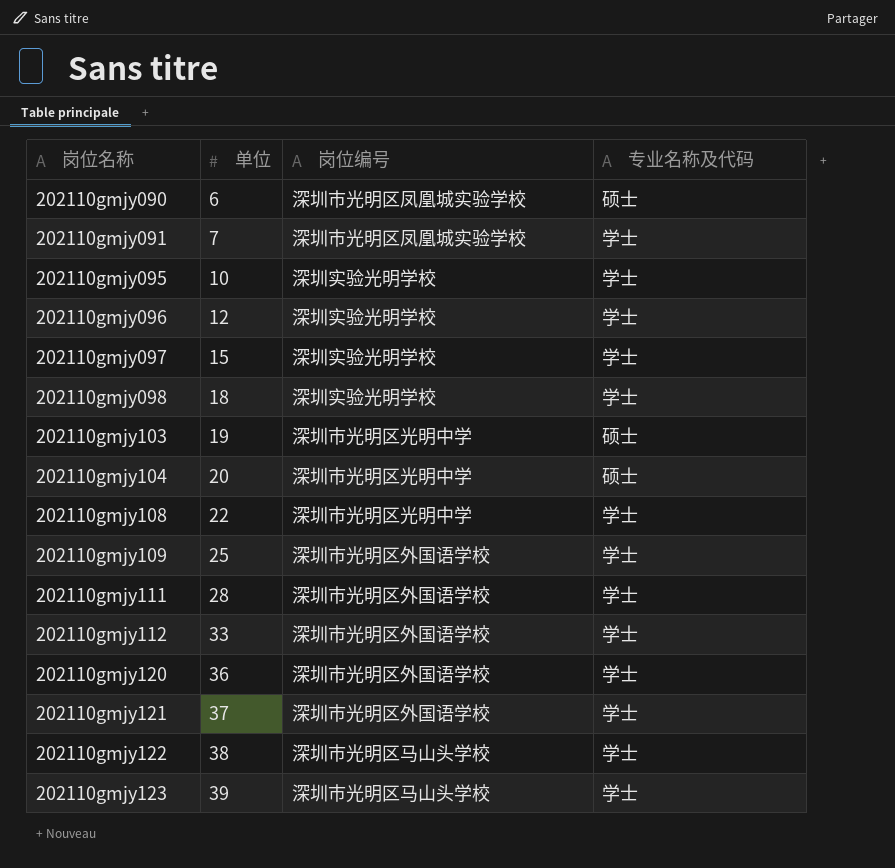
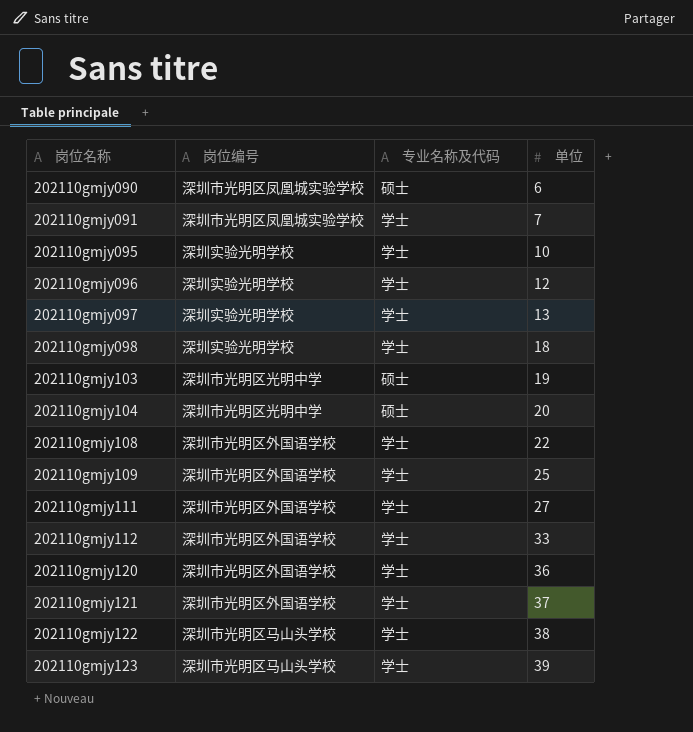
column 单位 | position: 2 -> 4
202110gmjy097 | 单位: 15 -> 13
202110gmjy108 | 岗位编号: 深圳市光明区光明中学 -> 深圳市光明区外国语学校
202110gmjy111 | 单位: 28 -> 27

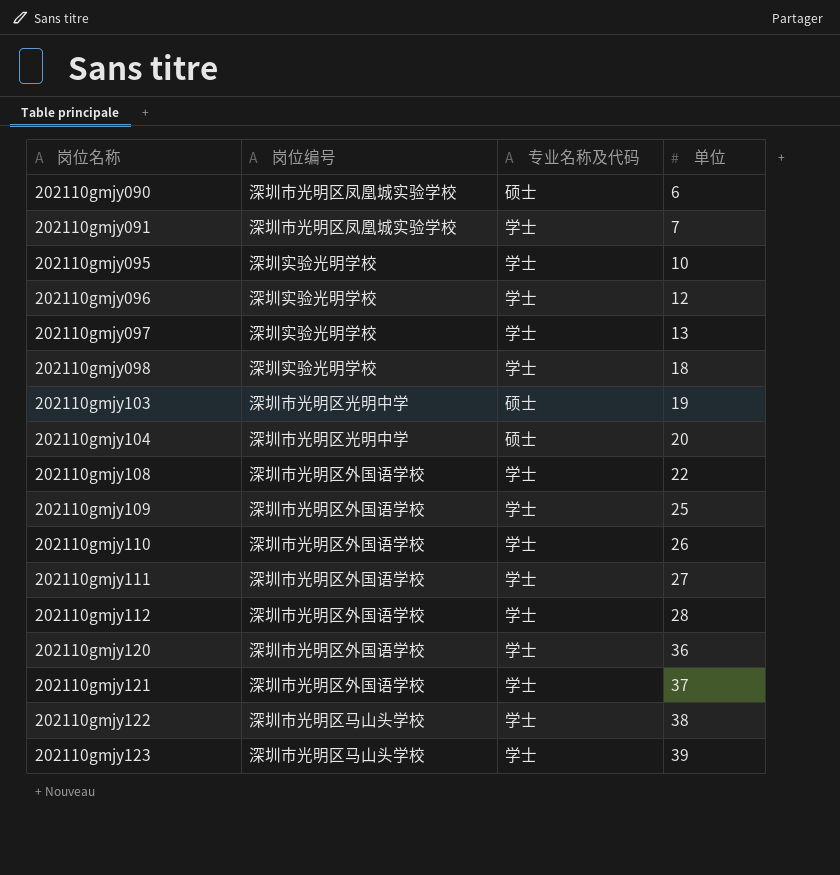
row 202110gmjy110: none -> 深圳市光明区外国语学校 | 学士 | 26
202110gmjy112 | 单位: 33 -> 28

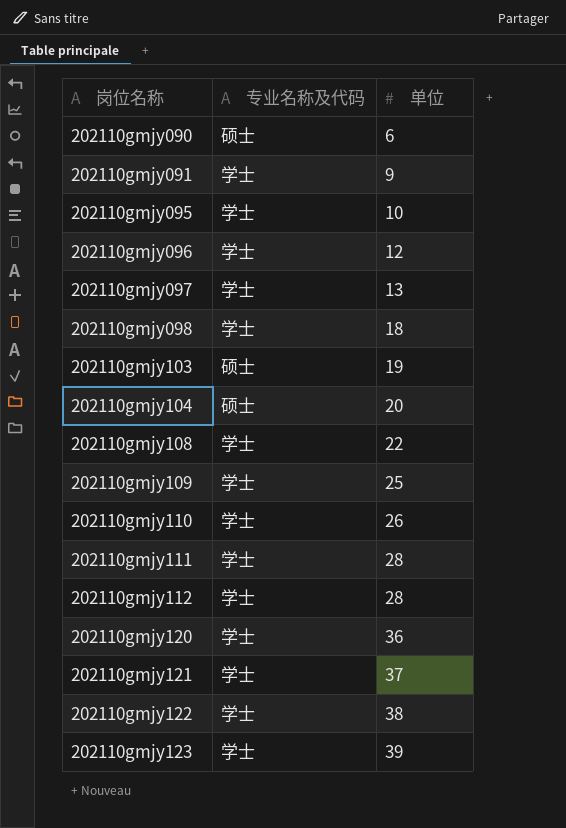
column 岗位编号 | position: 2 -> none
202110gmjy091 | 单位: 7 -> 9
202110gmjy111 | 单位: 27 -> 28

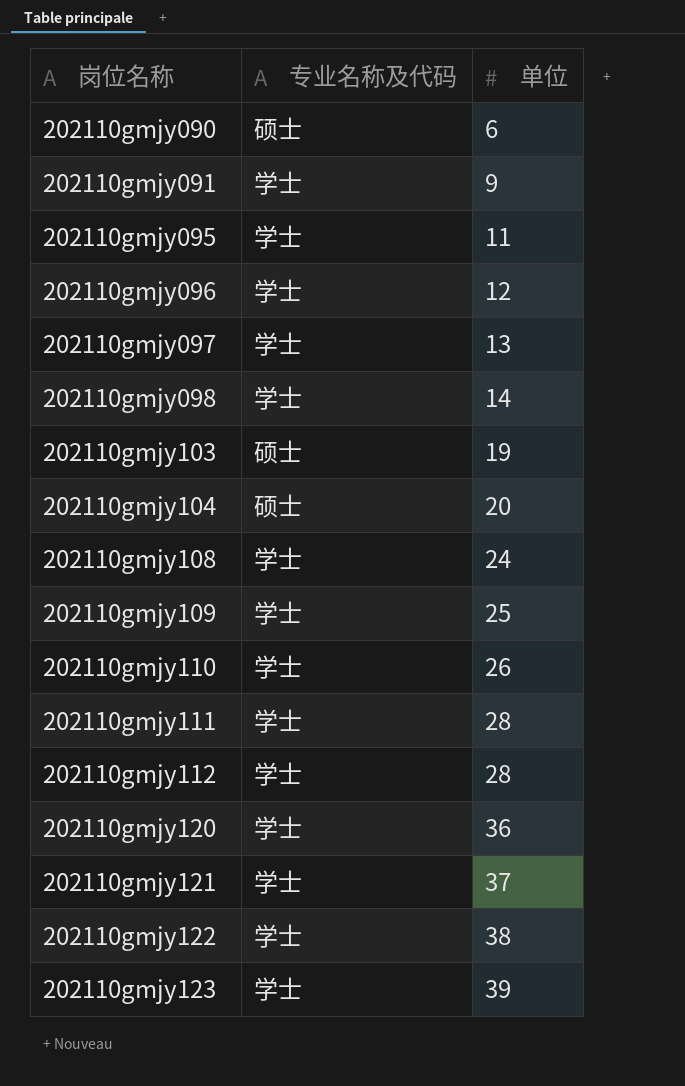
202110gmjy095 | 单位: 10 -> 11
202110gmjy098 | 单位: 18 -> 14
202110gmjy108 | 单位: 22 -> 24

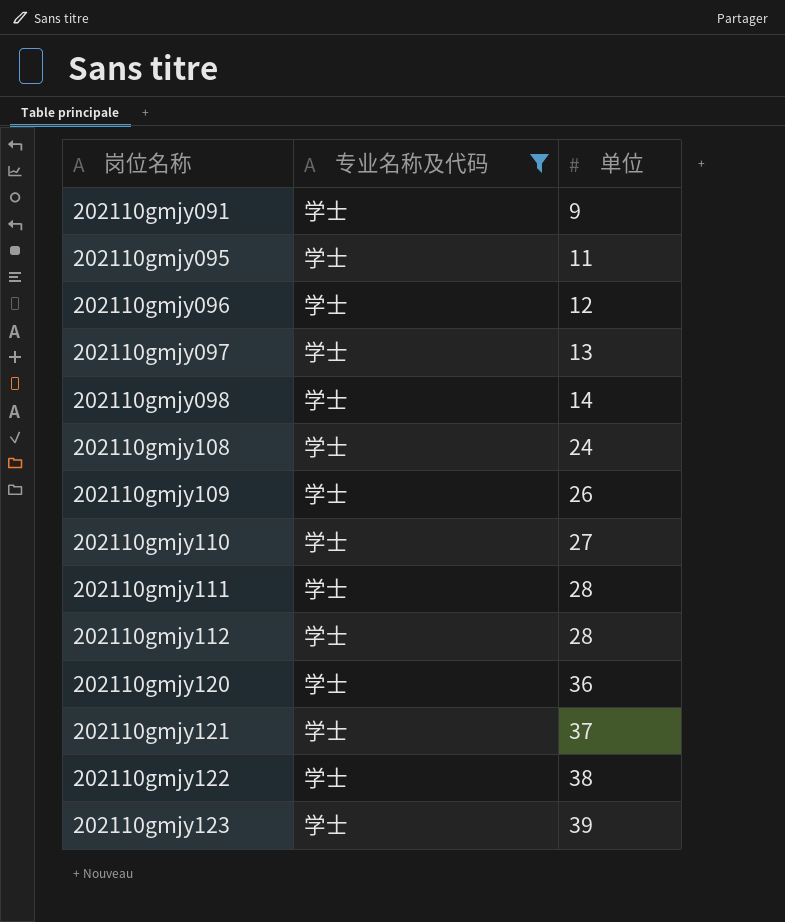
filter: none -> 专业名称及代码 = 学士
202110gmjy109 | 单位: 25 -> 26
202110gmjy110 | 单位: 26 -> 27

